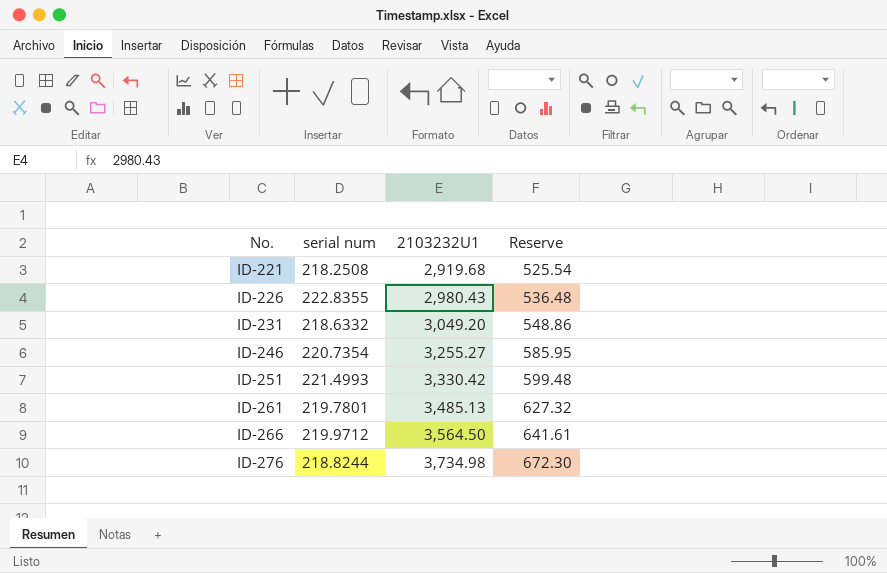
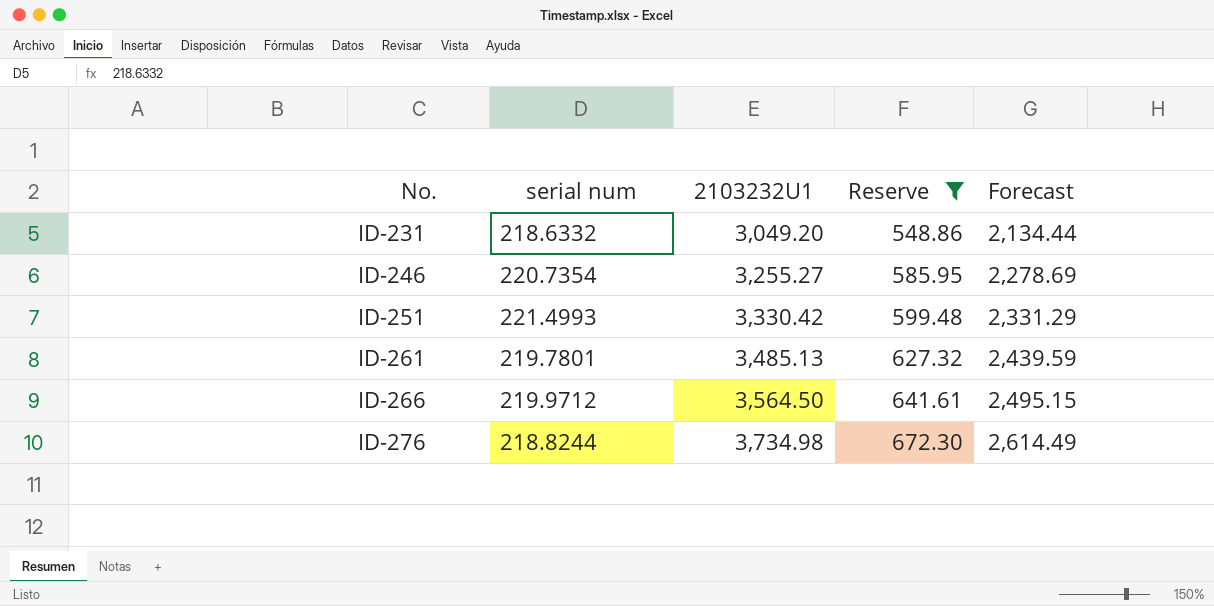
filter: none -> Reserve >= 548.86
column Forecast | formula: none -> [2103232U1] * 0.7

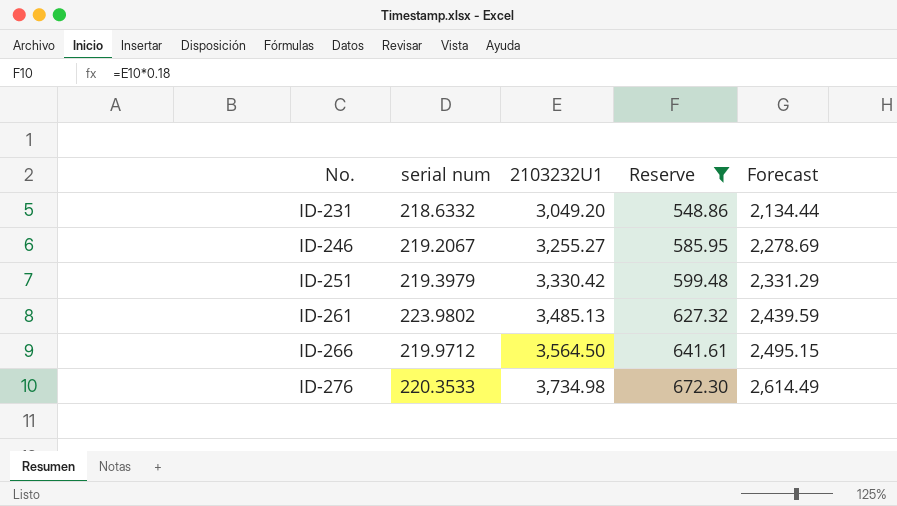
ID-246 | serial num: 220.7354 -> 219.2067
ID-251 | serial num: 221.4993 -> 219.3979
ID-261 | serial num: 219.7801 -> 223.9802
ID-276 | serial num: 218.8244 -> 220.3533

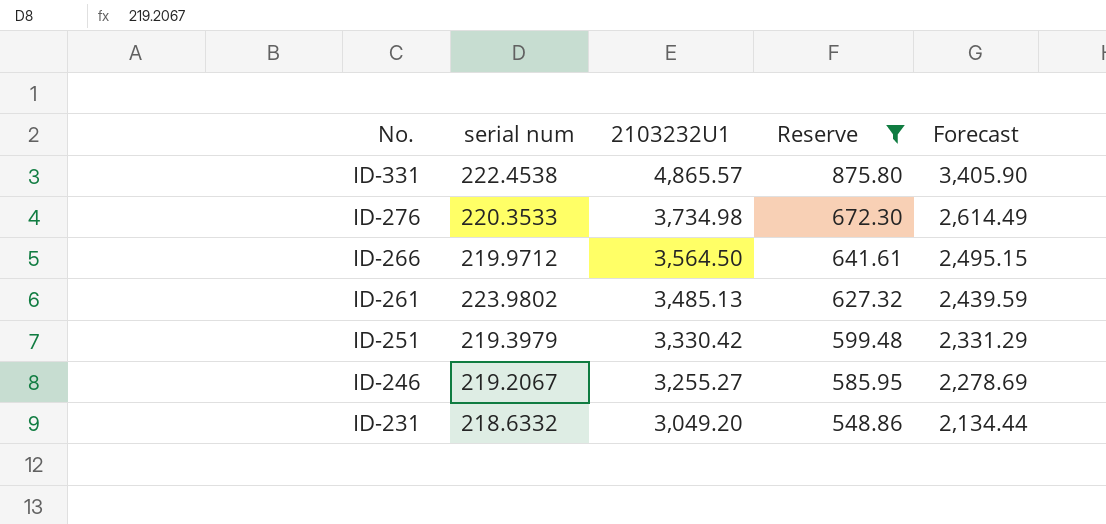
row order: No. ascending -> No. descending
row ID-331: none -> 222.4538 | 4,865.57 | 875.80 | 3,405.90

